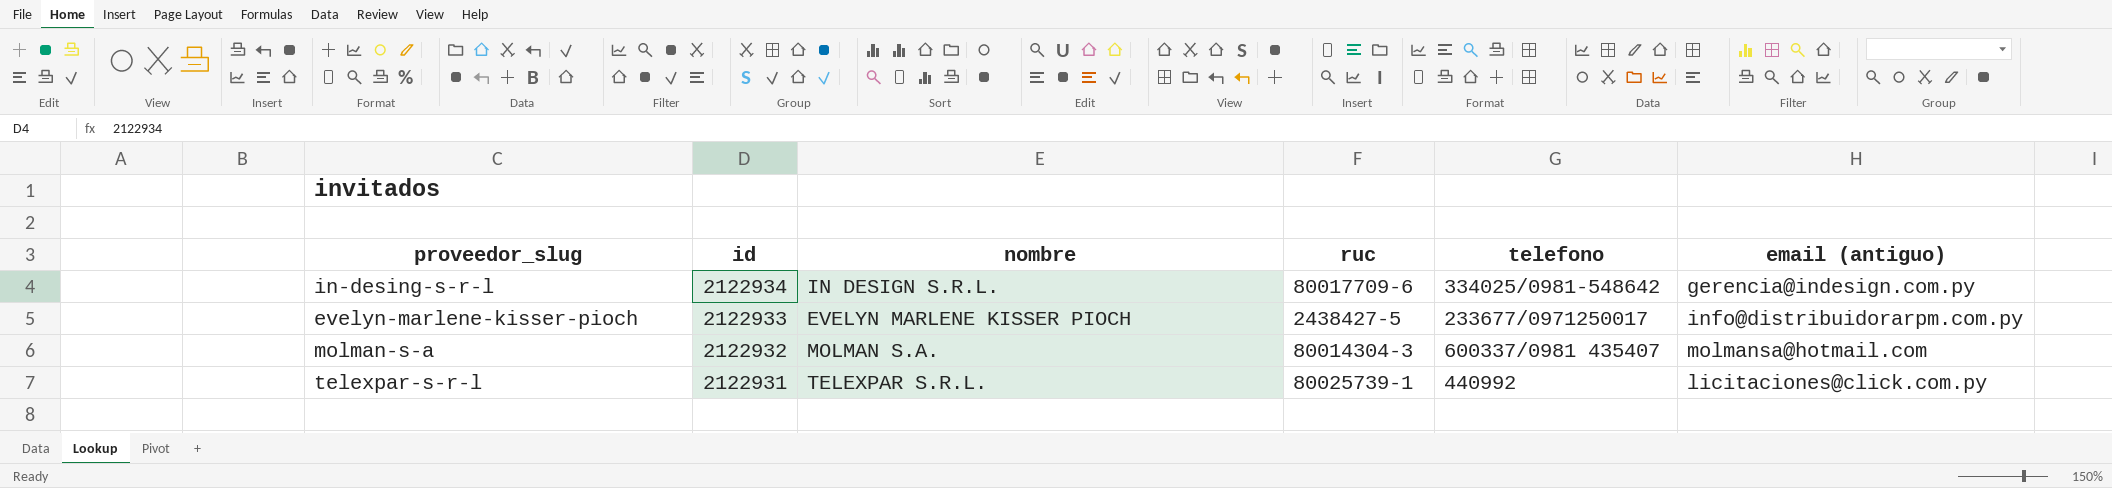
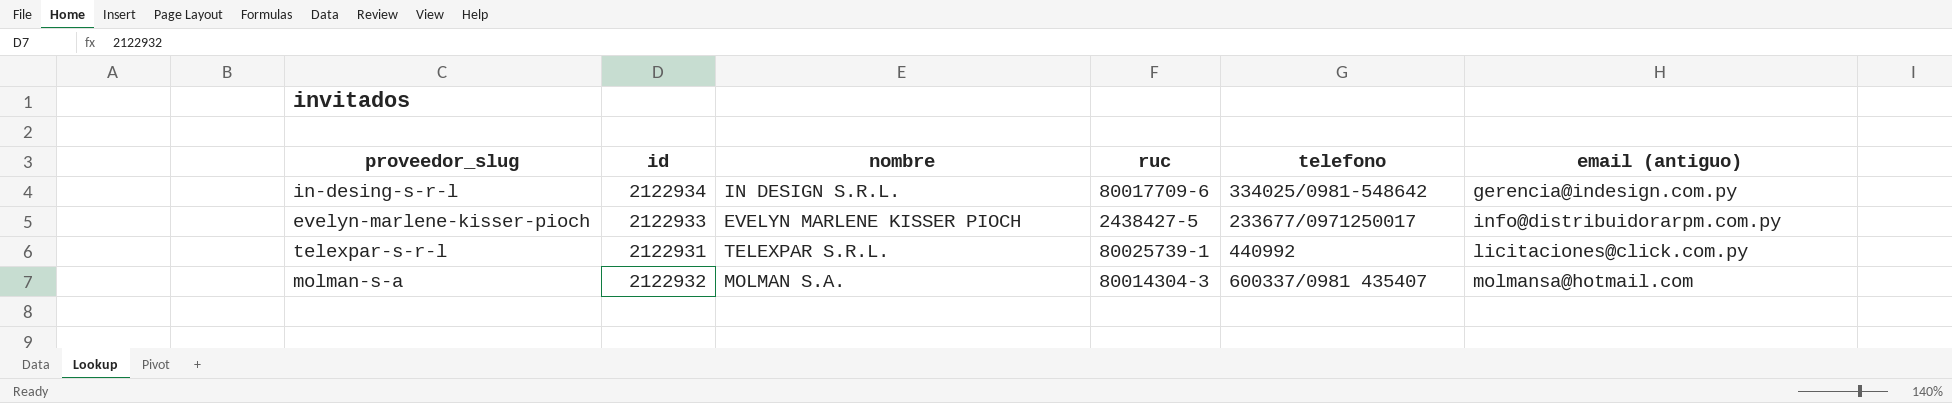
row order: id descending -> email (antiguo) ascending

